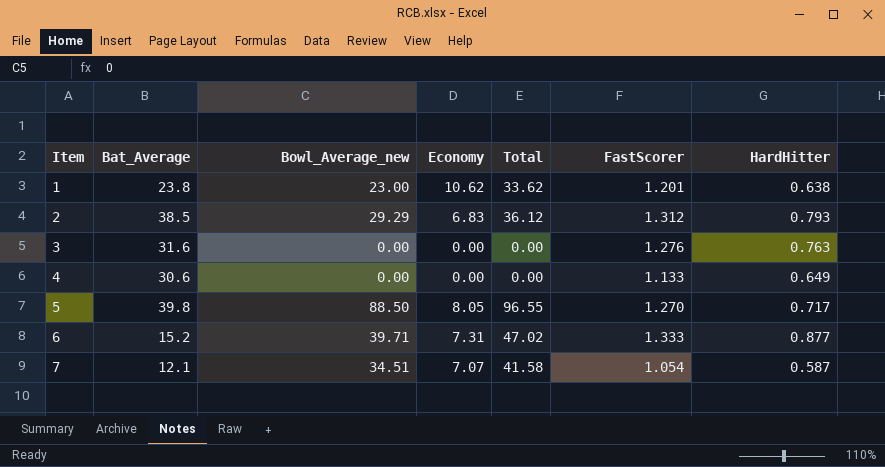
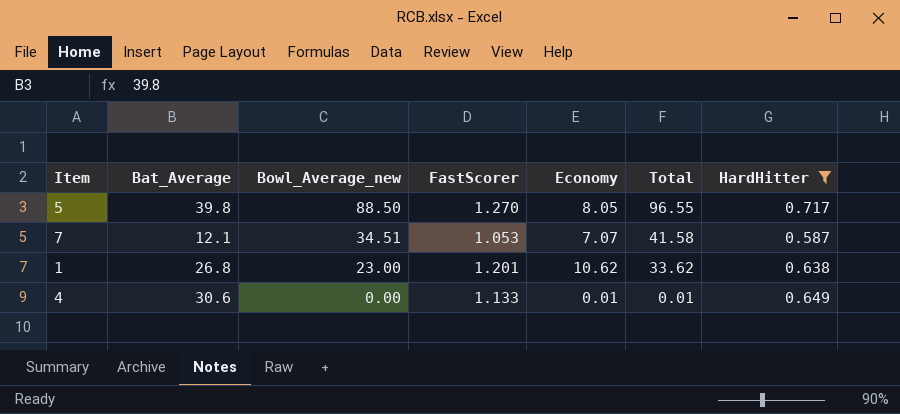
filter: none -> HardHitter <= 0.717
row order: Item ascending -> Bowl_Average_new descending
column FastScorer | position: 6 -> 4
7 | FastScorer: 1.054 -> 1.053
1 | Bat_Average: 23.8 -> 26.8
4 | Economy: 0.00 -> 0.01
4 | Total: 0.00 -> 0.01

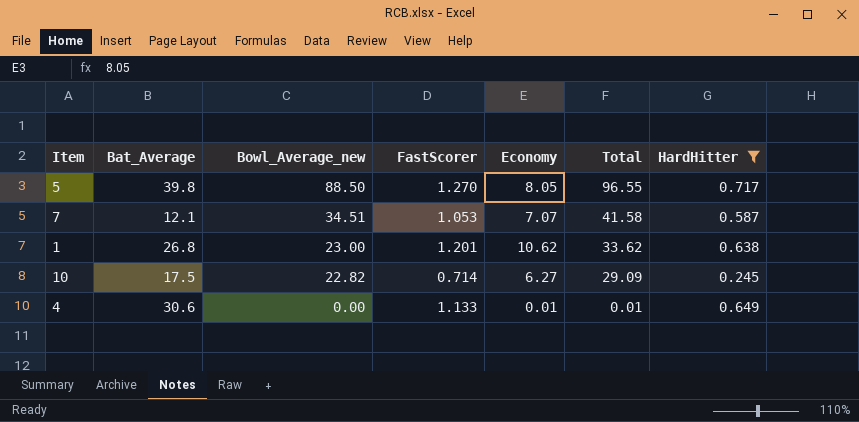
row 10: none -> 17.5 | 22.82 | 0.714 | 6.27 | 29.09 | 0.245

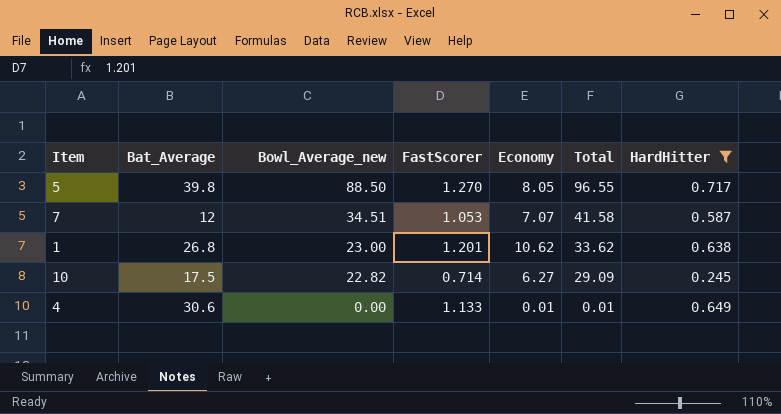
7 | Bat_Average: 12.1 -> 12

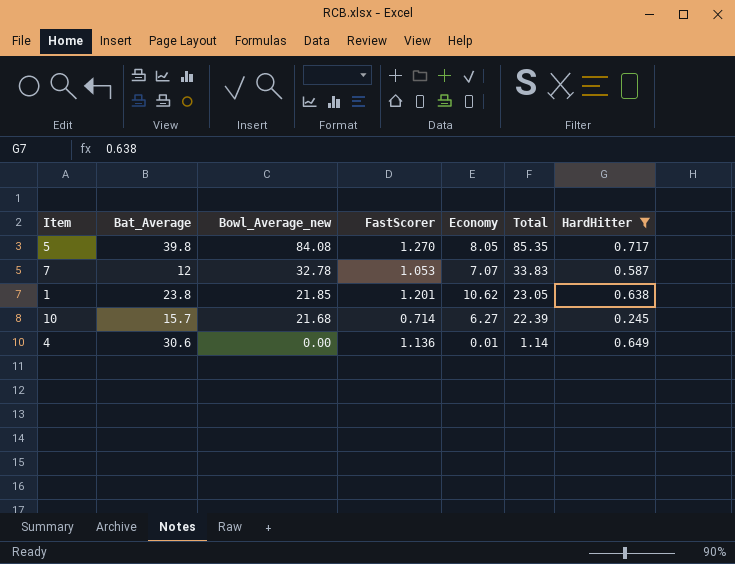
column Total | formula: [Bowl_Average_new] + [Economy] -> [Bowl_Average_new] + [FastScorer]
5 | Bowl_Average_new: 88.50 -> 84.08
7 | Bowl_Average_new: 34.51 -> 32.78
1 | Bat_Average: 26.8 -> 23.8
1 | Bowl_Average_new: 23.00 -> 21.85
10 | Bat_Average: 17.5 -> 15.7
10 | Bowl_Average_new: 22.82 -> 21.68
4 | FastScorer: 1.133 -> 1.136

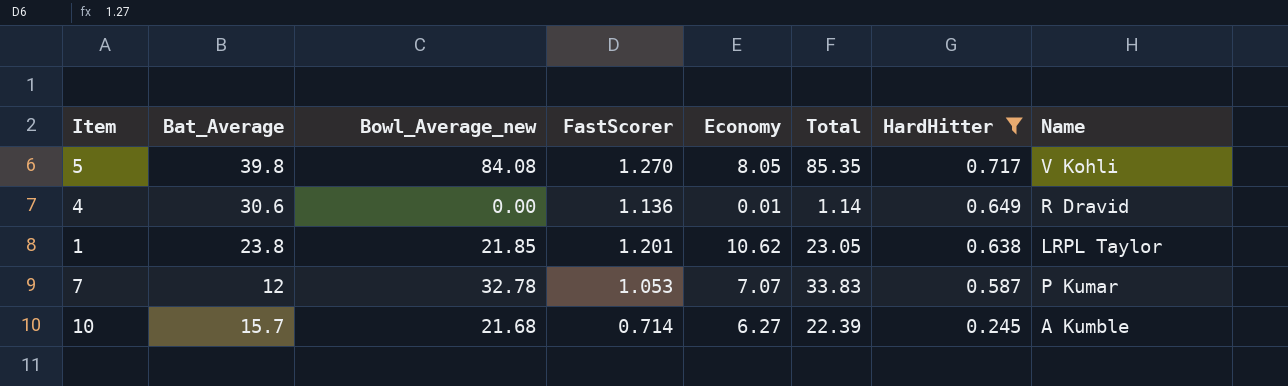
row order: Bowl_Average_new descending -> HardHitter descending
column Name | position: none -> 8

